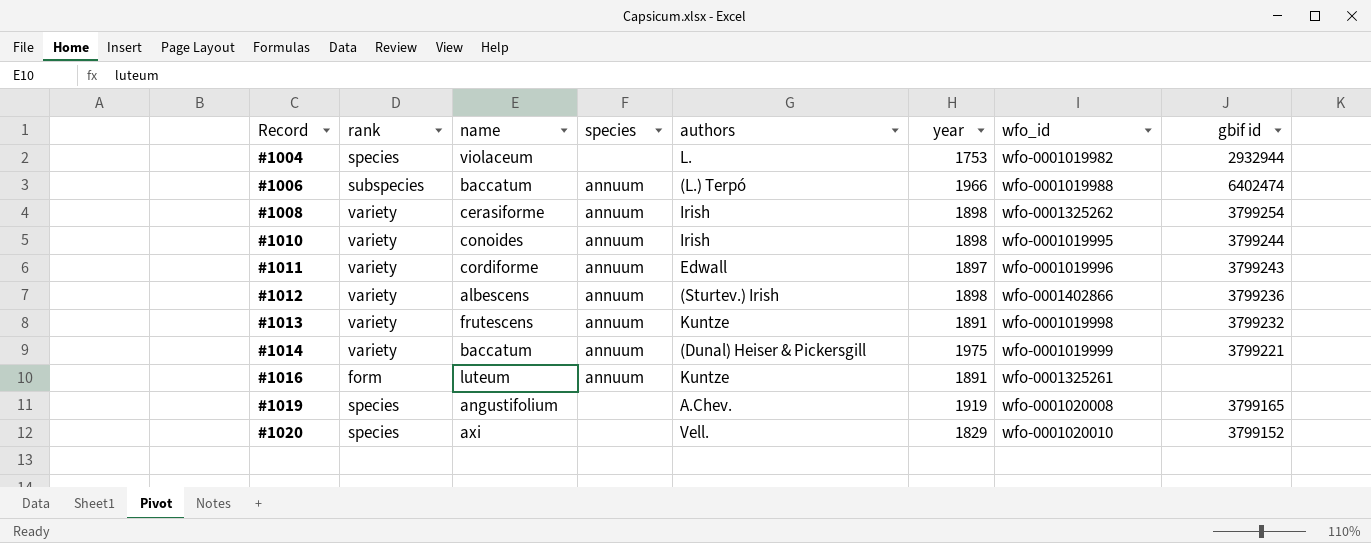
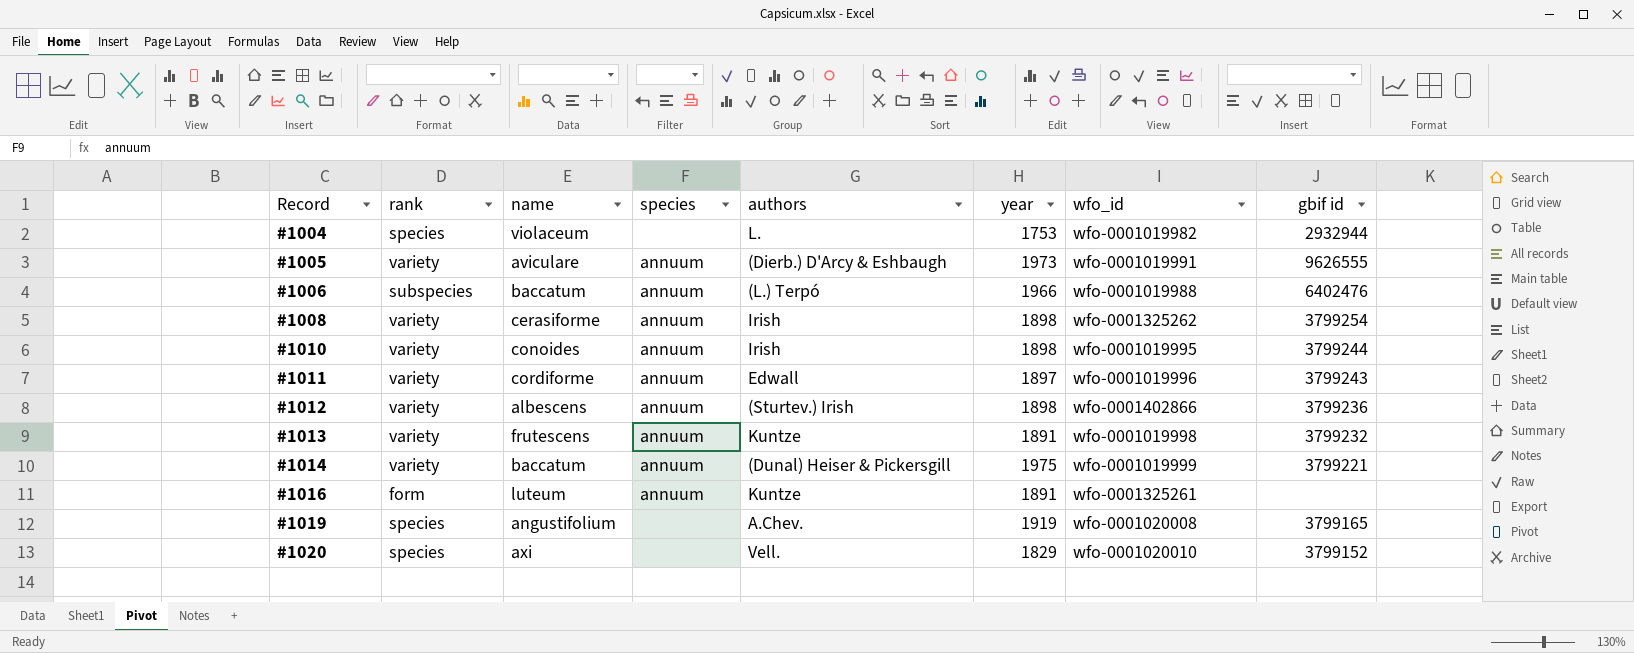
row #1005: none -> variety | aviculare | annuum | (Dierb.) D'Arcy & Eshbaugh | 1973 | wfo-0001019991 | 9626555
#1006 | gbif id: 6402474 -> 6402476

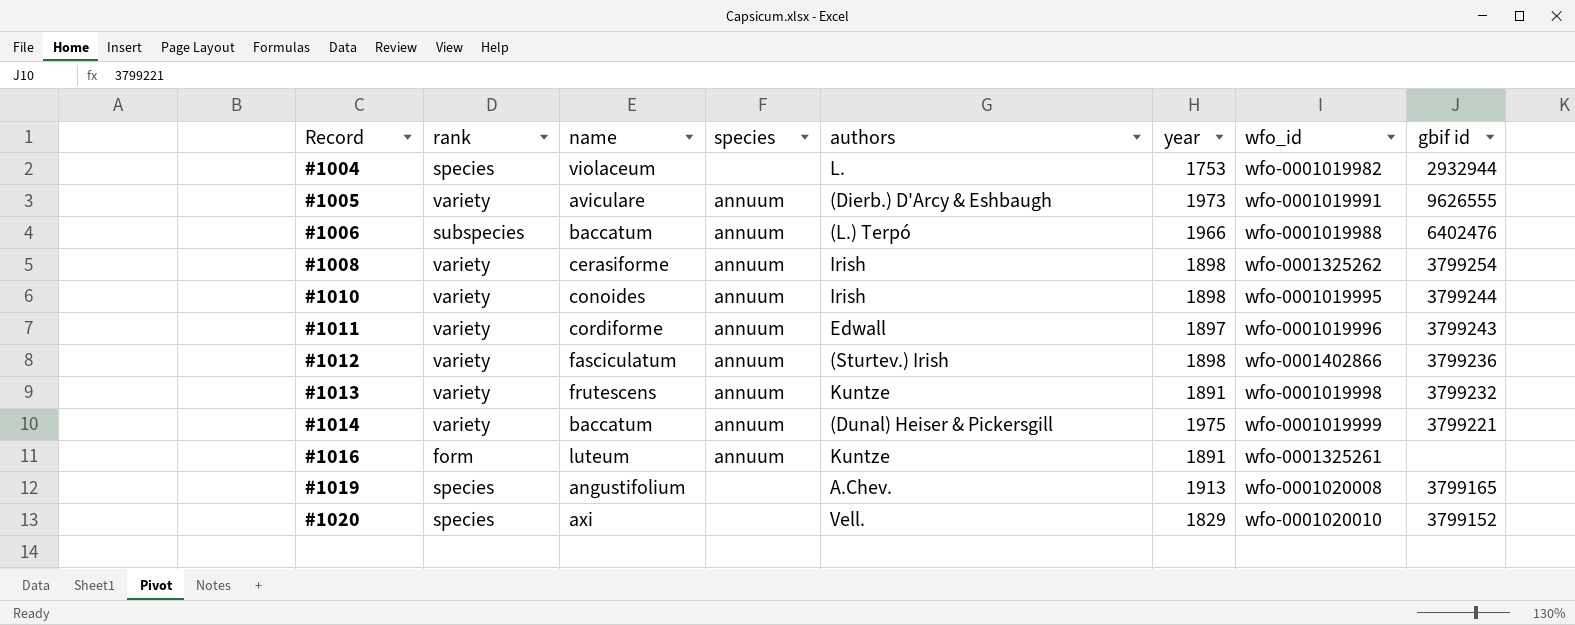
#1012 | name: albescens -> fasciculatum
#1019 | year: 1919 -> 1913

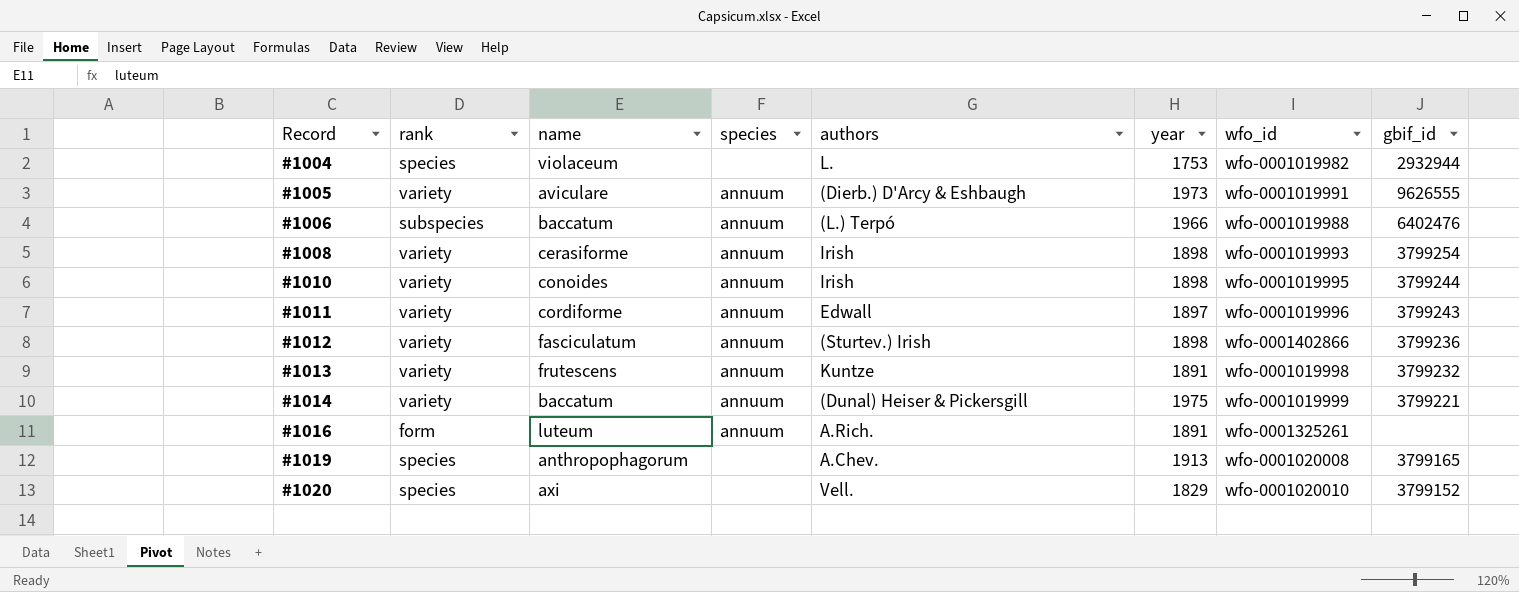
column name: gbif id -> gbif_id
#1008 | wfo_id: wfo-0001325262 -> wfo-0001019993
#1016 | authors: Kuntze -> A.Rich.
#1019 | name: angustifolium -> anthropophagorum

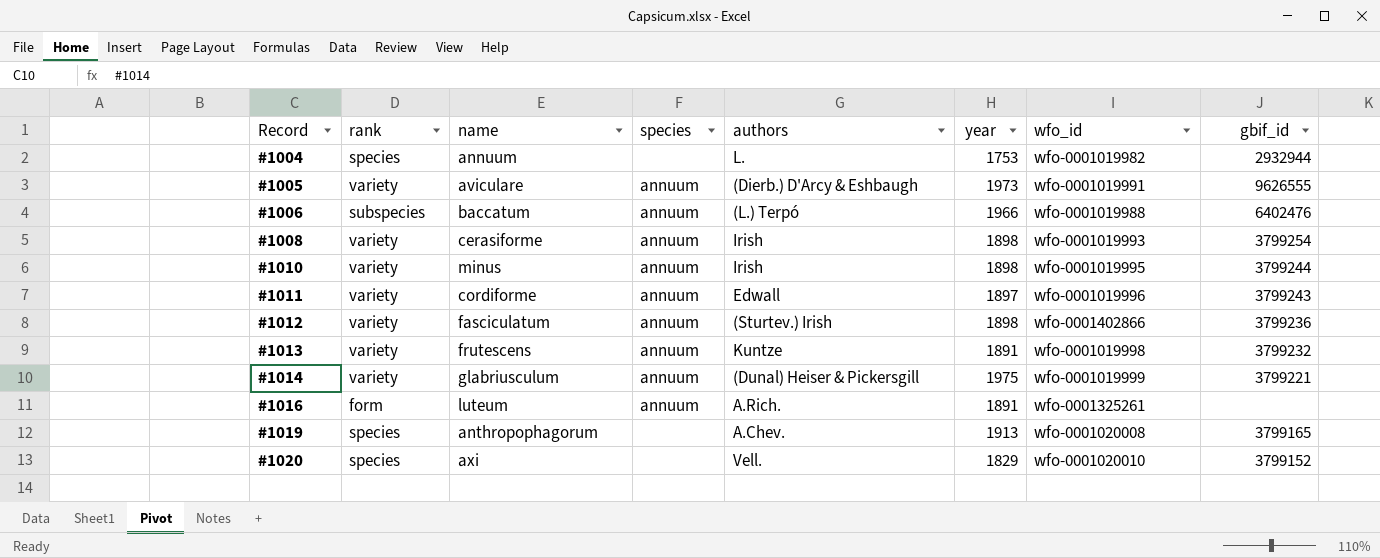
#1004 | name: violaceum -> annuum
#1010 | name: conoides -> minus
#1014 | name: baccatum -> glabriusculum

